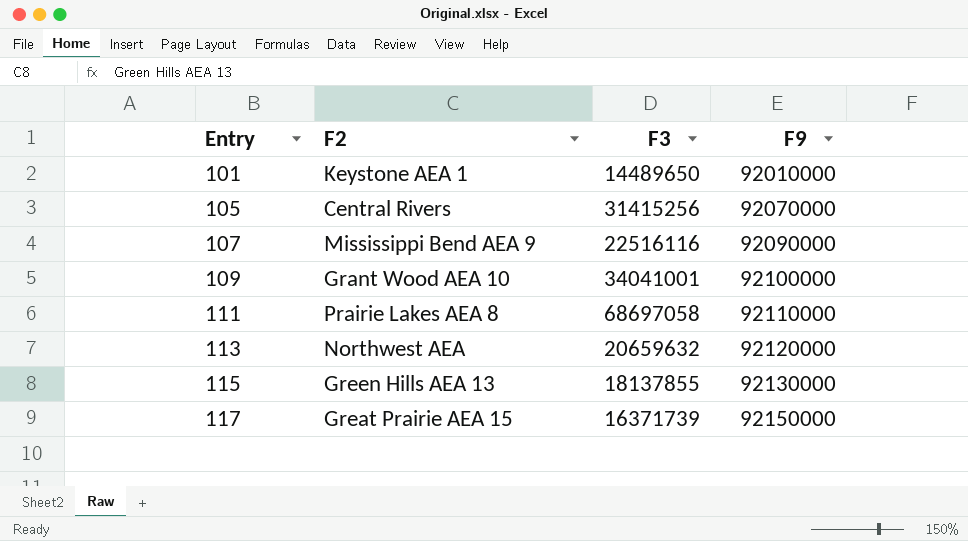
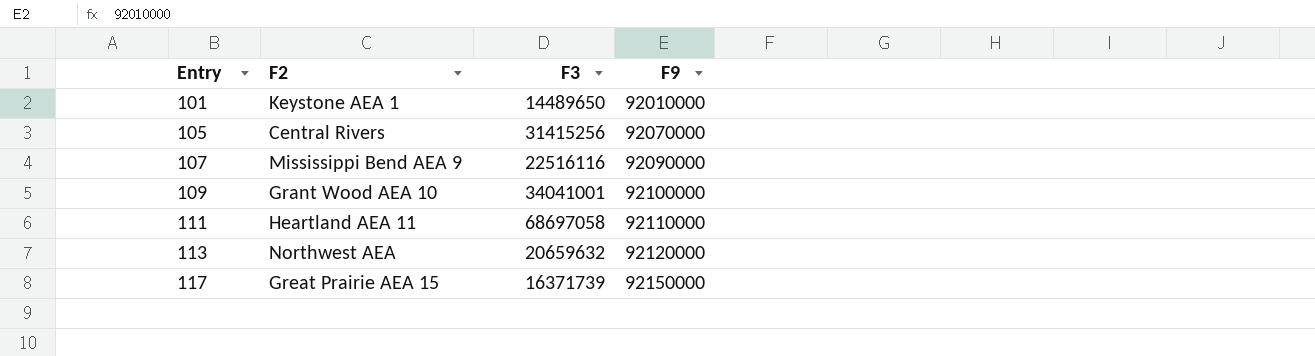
row 115: Green Hills AEA 13 | 18137855 | 92130000 -> none
111 | F2: Prairie Lakes AEA 8 -> Heartland AEA 11

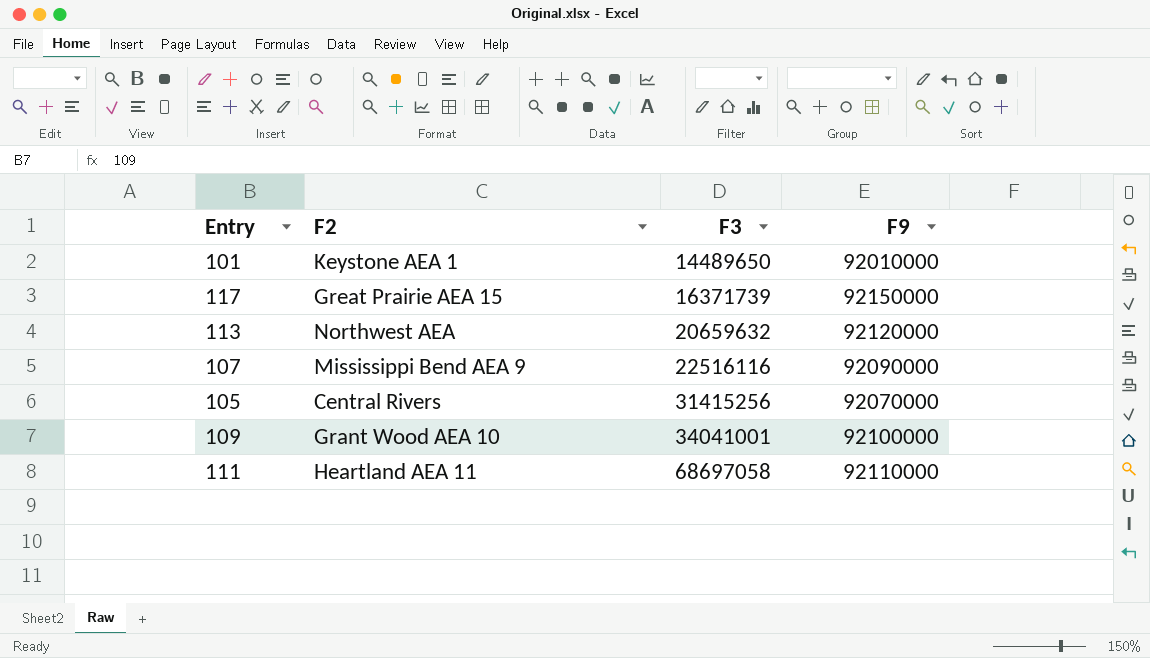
row order: Entry ascending -> F3 ascending

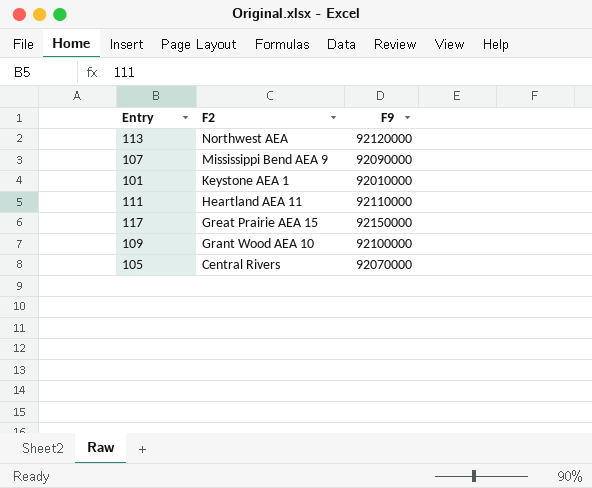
row order: F3 ascending -> F2 descending
column F3 | position: 3 -> none

